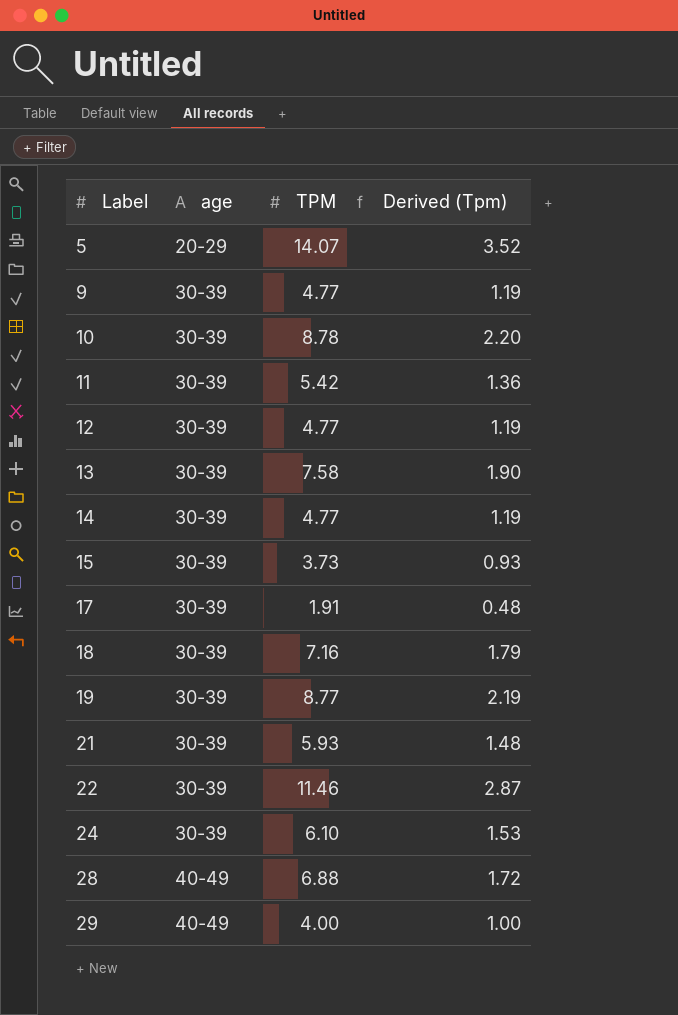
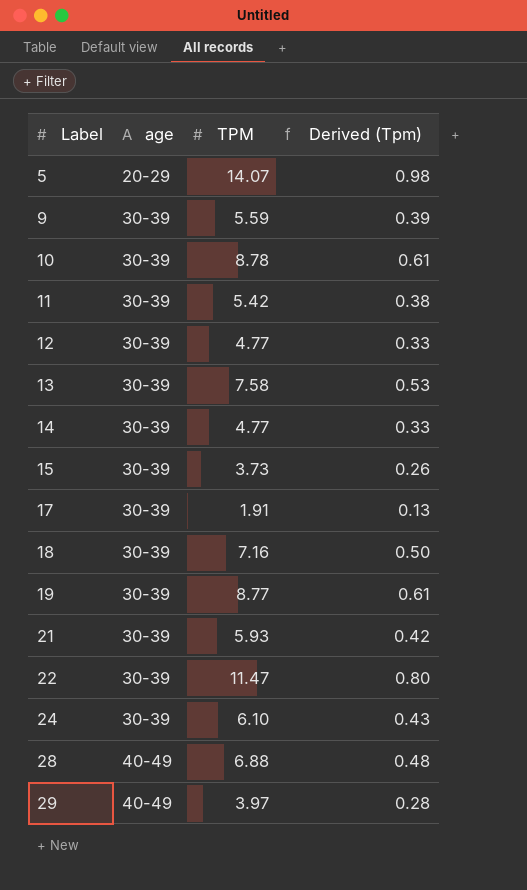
column Derived (Tpm) | formula: [TPM] * 0.25 -> [TPM] * 0.07
9 | TPM: 4.77 -> 5.59
22 | TPM: 11.46 -> 11.47
29 | TPM: 4.00 -> 3.97

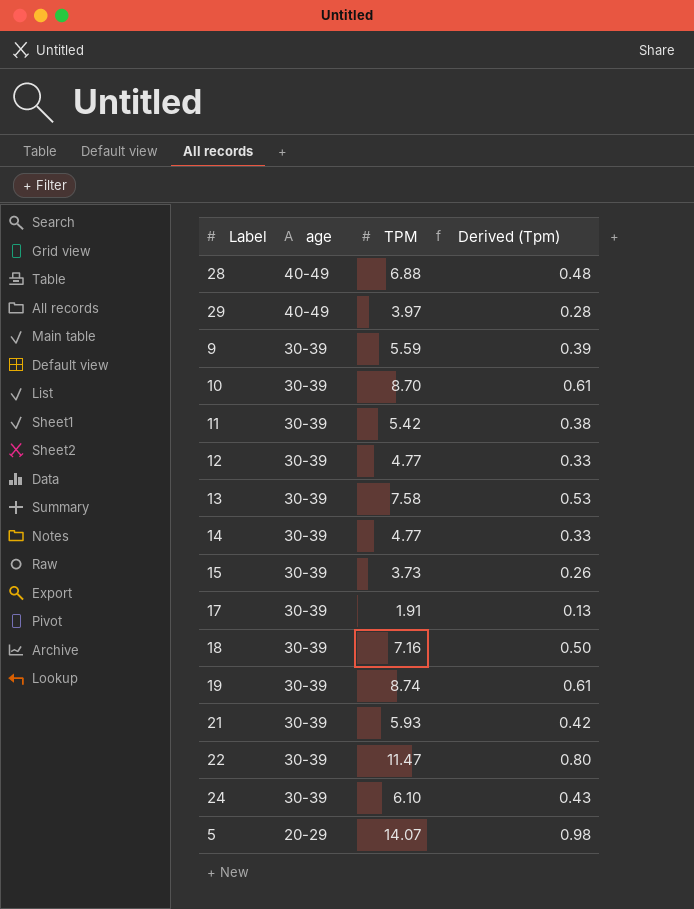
row order: Label ascending -> age descending
10 | TPM: 8.78 -> 8.70
19 | TPM: 8.77 -> 8.74

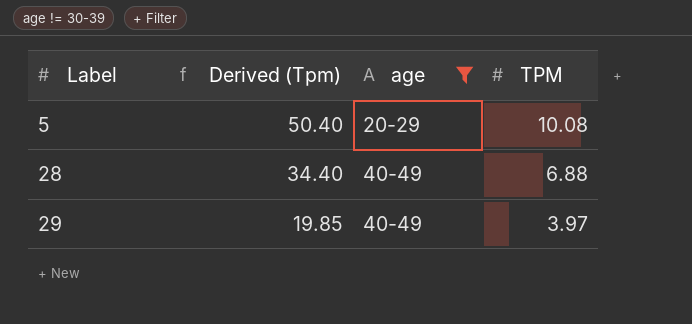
filter: none -> age != 30-39
row order: age descending -> Label ascending
column Derived (Tpm) | formula: [TPM] * 0.07 -> [TPM] * 5
column Derived (Tpm) | position: 4 -> 2
5 | TPM: 14.07 -> 10.08

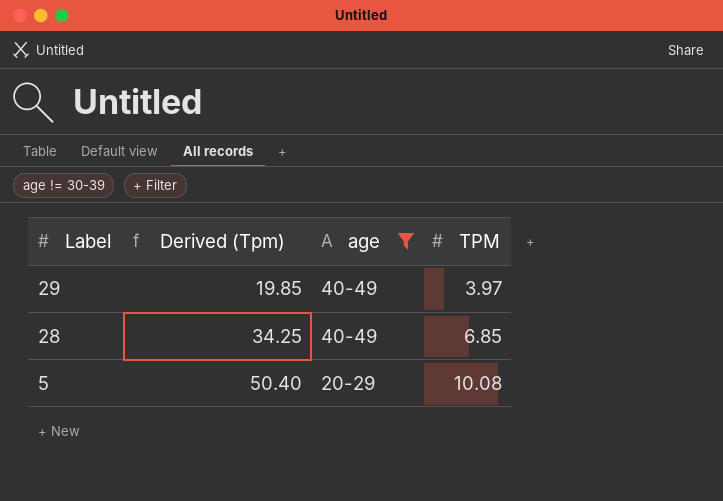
row order: Label ascending -> Label descending
28 | Derived (Tpm): 34.40 -> 34.25
28 | TPM: 6.88 -> 6.85

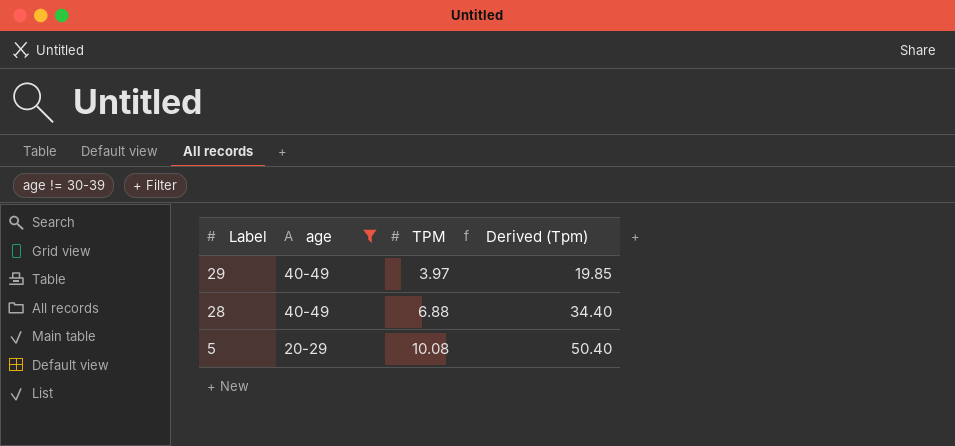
column Derived (Tpm) | position: 2 -> 4
28 | TPM: 6.85 -> 6.88
28 | Derived (Tpm): 34.25 -> 34.40

